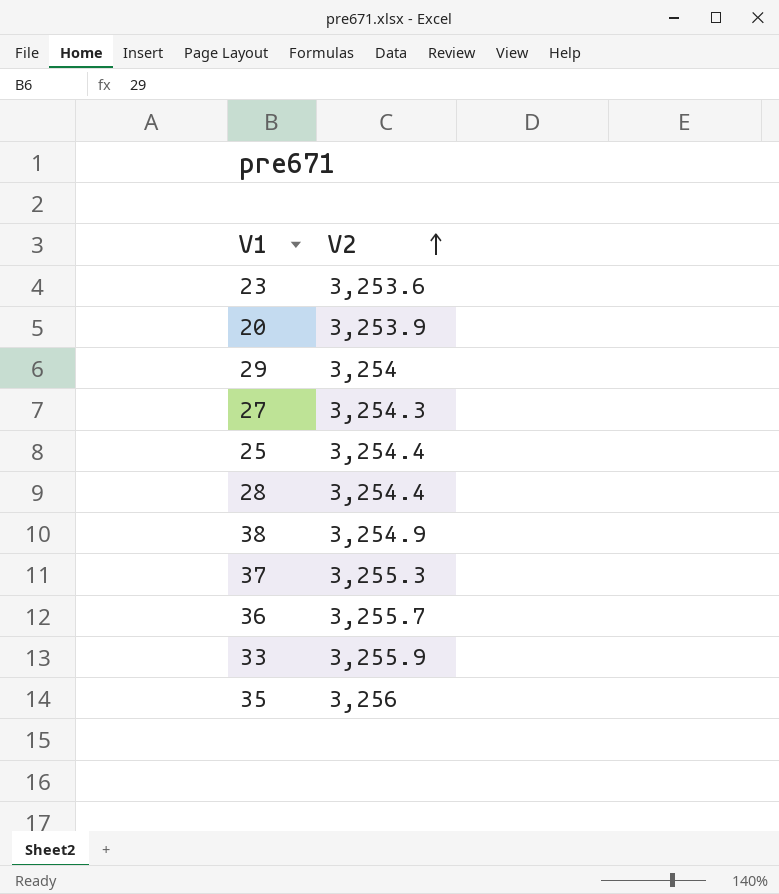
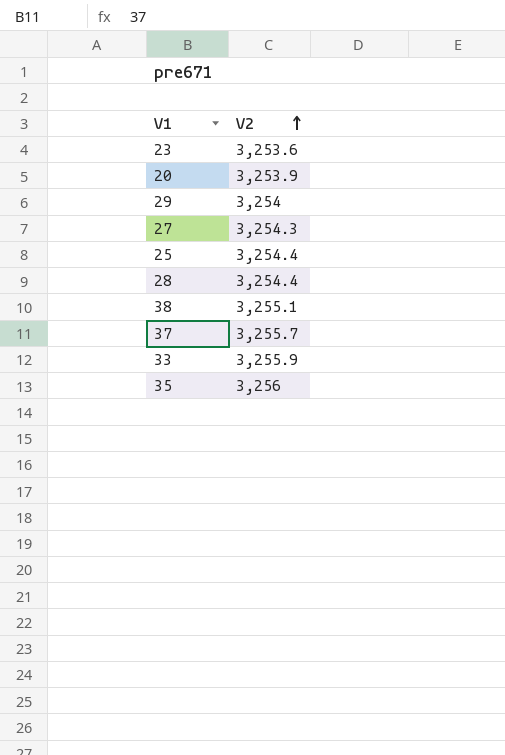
row 36: 3,255.7 -> none
38 | V2: 3,254.9 -> 3,255.1
37 | V2: 3,255.3 -> 3,255.7

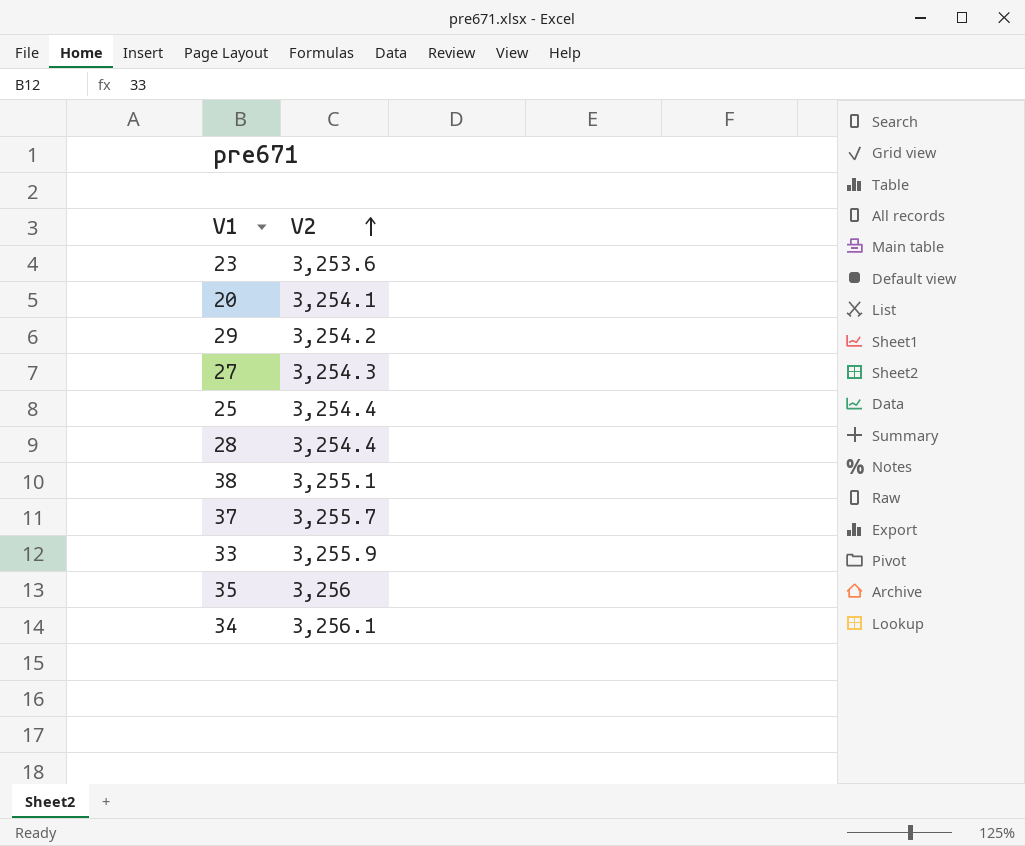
20 | V2: 3,253.9 -> 3,254.1
29 | V2: 3,254 -> 3,254.2
row 34: none -> 3,256.1

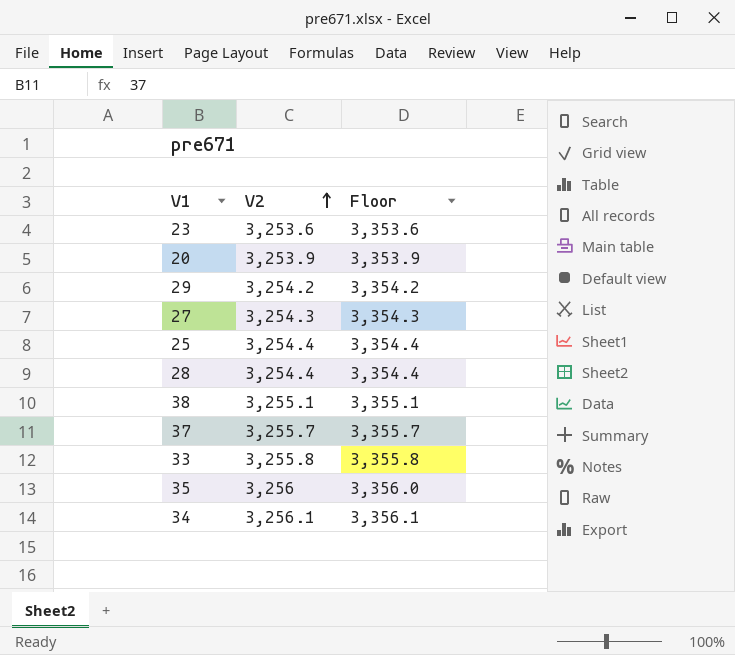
column Floor | formula: none -> [V2] + 100
20 | V2: 3,254.1 -> 3,253.9
33 | V2: 3,255.9 -> 3,255.8

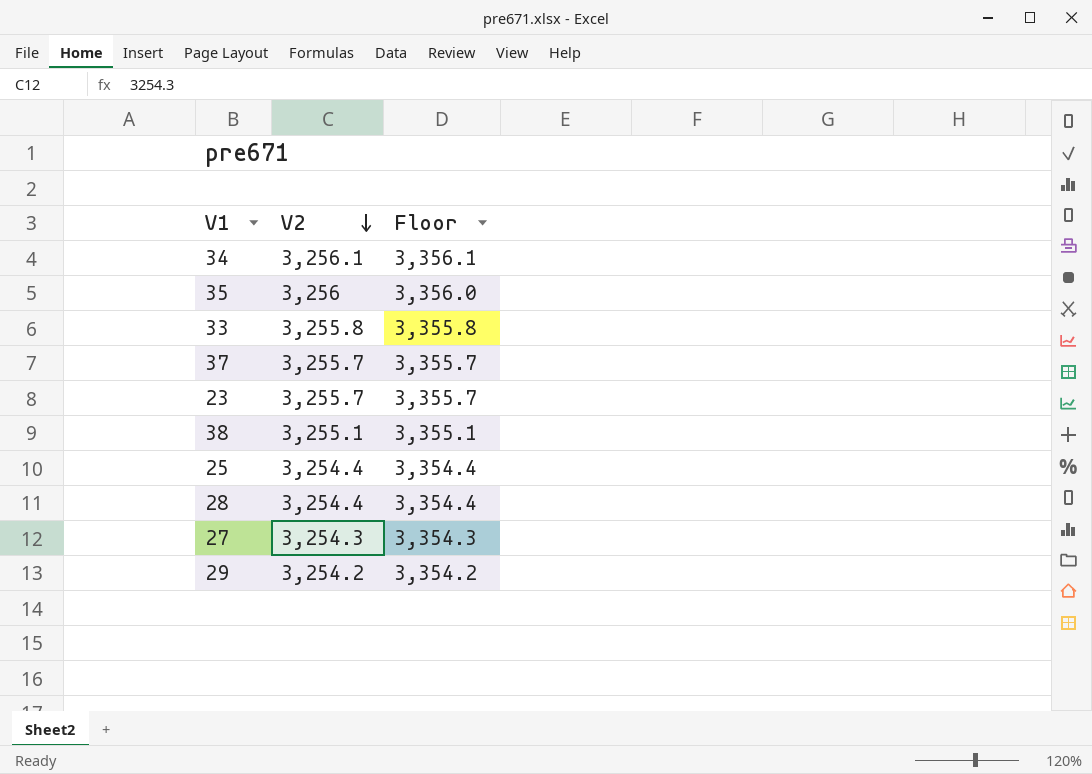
row order: V2 ascending -> V2 descending
row 20: 3,253.9 | 3,353.9 -> none
23 | V2: 3,253.6 -> 3,255.7
23 | Floor: 3,353.6 -> 3,355.7

